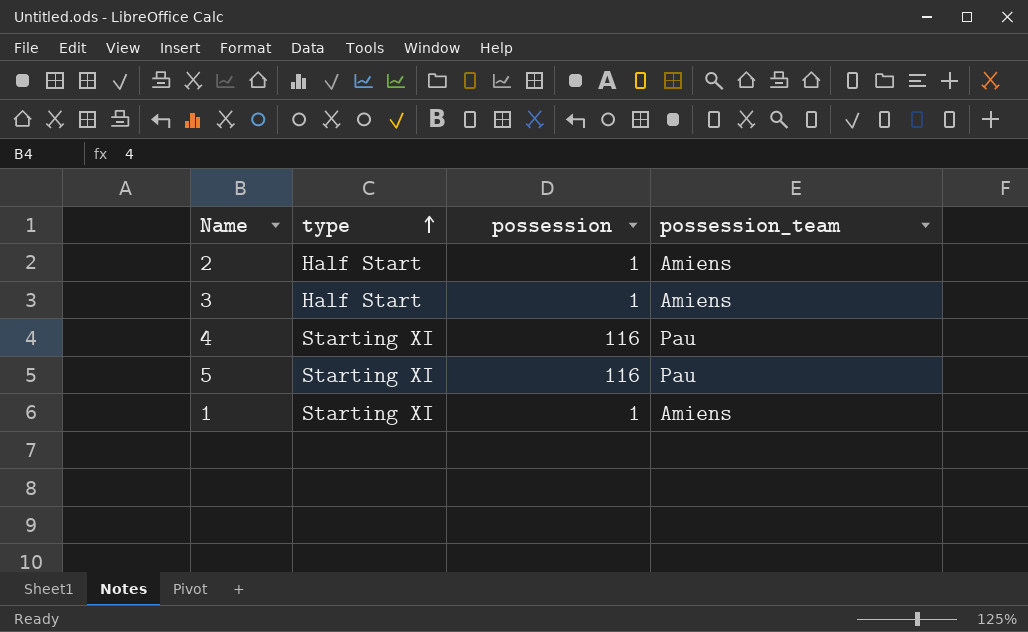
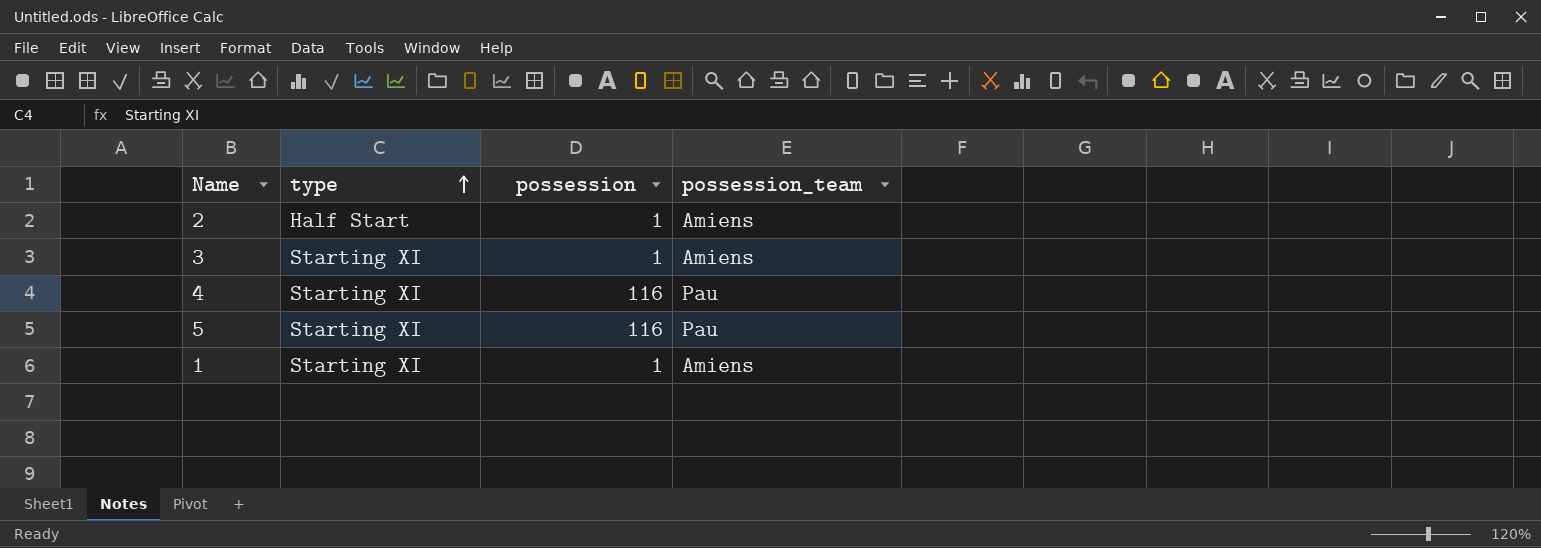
3 | type: Half Start -> Starting XI

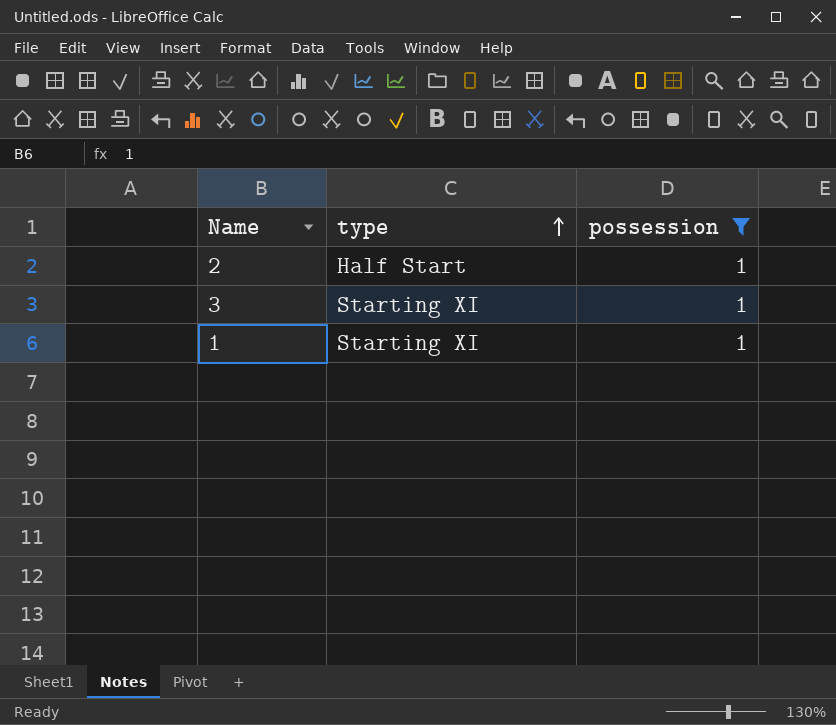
filter: none -> possession = 1
column possession_team | position: 4 -> none

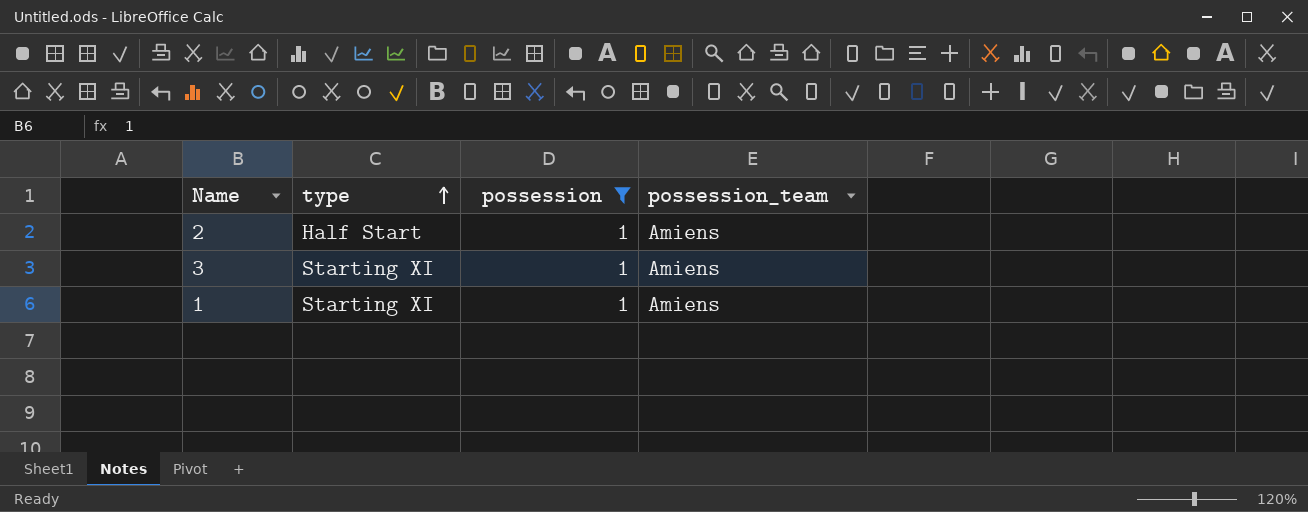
column possession_team | position: none -> 4

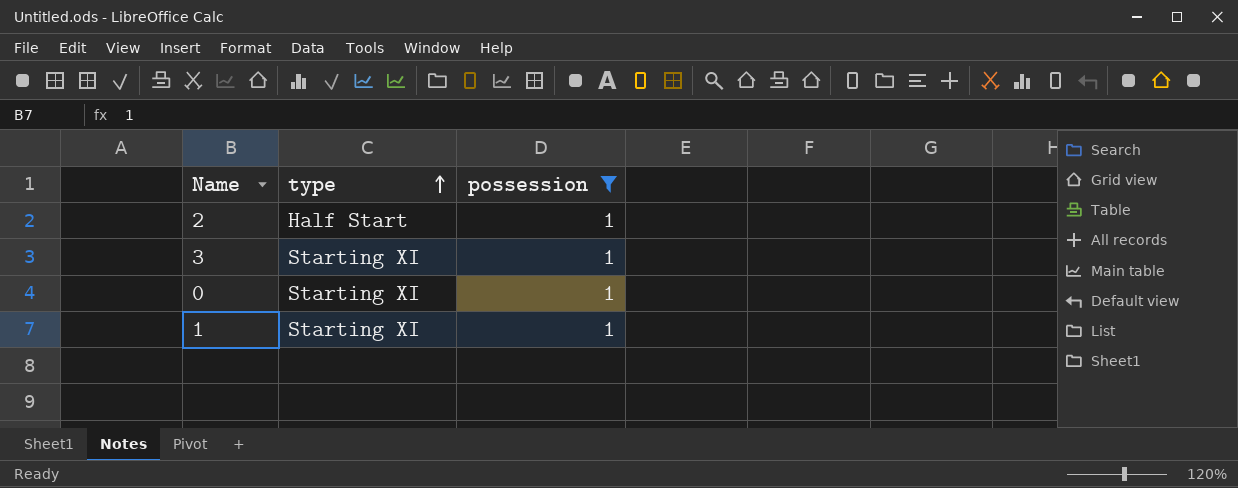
column possession_team | position: 4 -> none
row 0: none -> Starting XI | 1

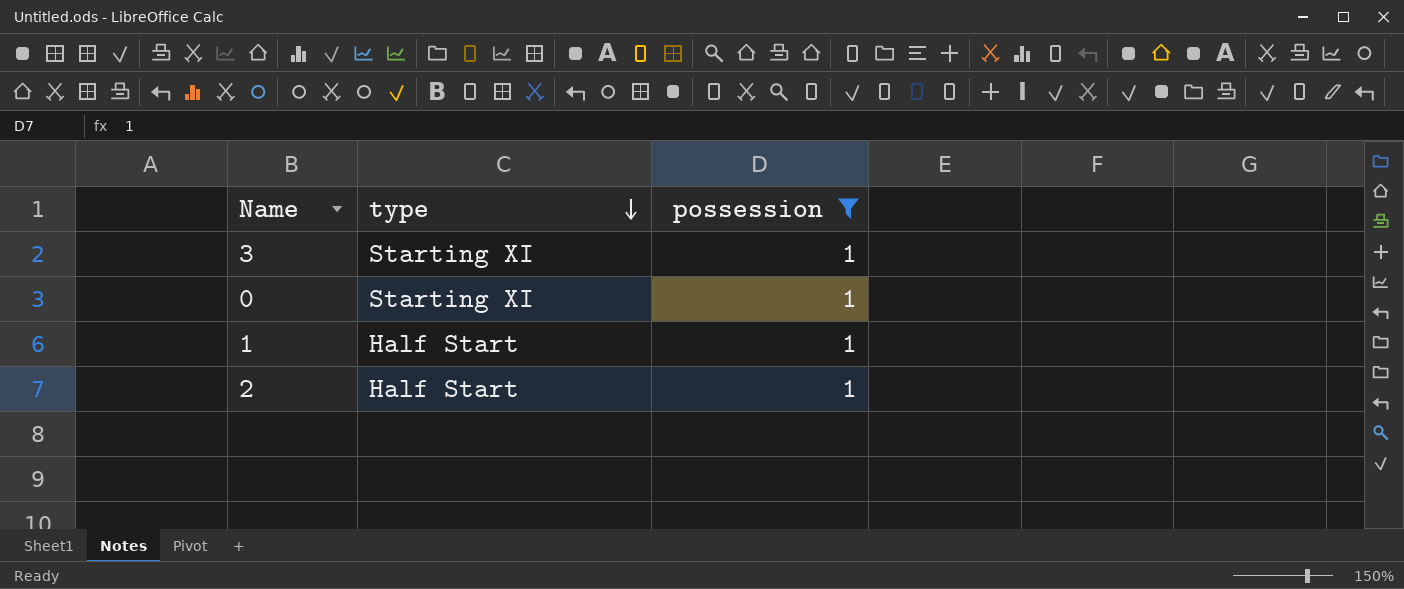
row order: type ascending -> type descending
1 | type: Starting XI -> Half Start

